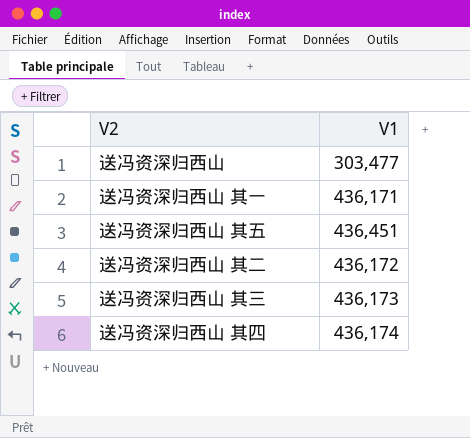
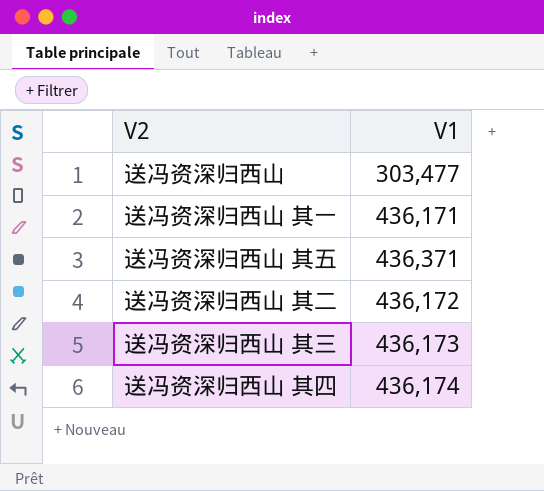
送冯资深归西山 其五 | V1: 436,451 -> 436,371

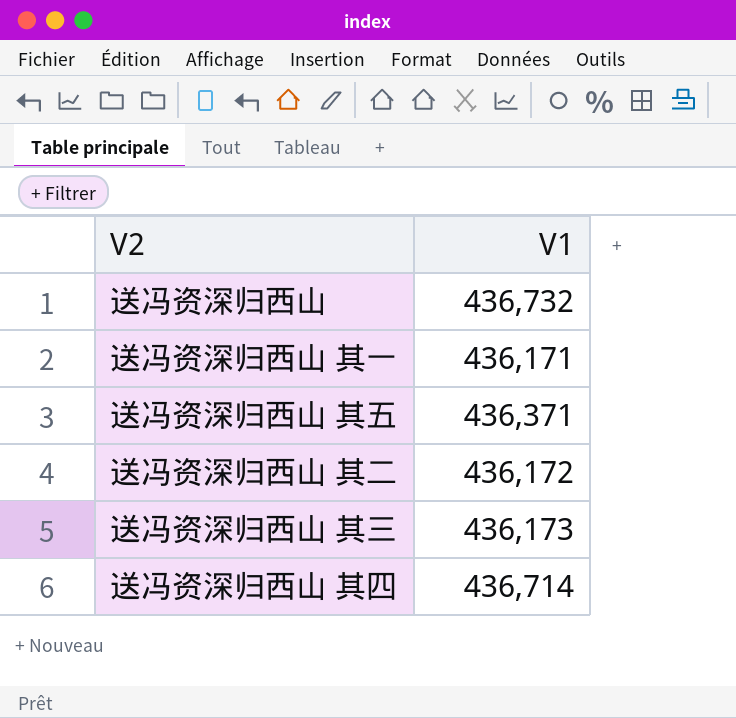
送冯资深归西山 | V1: 303,477 -> 436,732
送冯资深归西山 其四 | V1: 436,174 -> 436,714

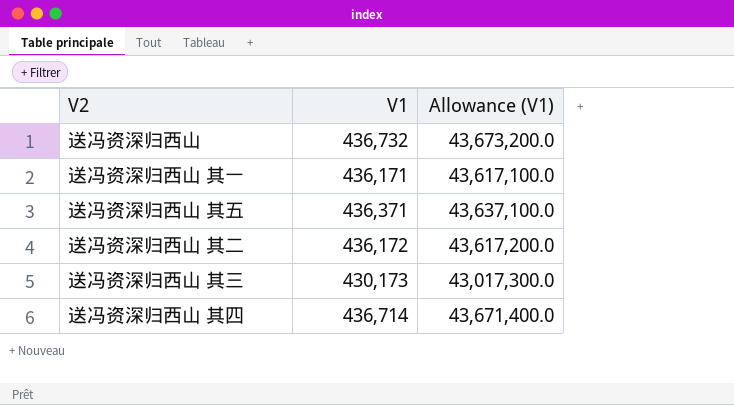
column Allowance (V1) | formula: none -> [V1] * 100
送冯资深归西山 其三 | V1: 436,173 -> 430,173

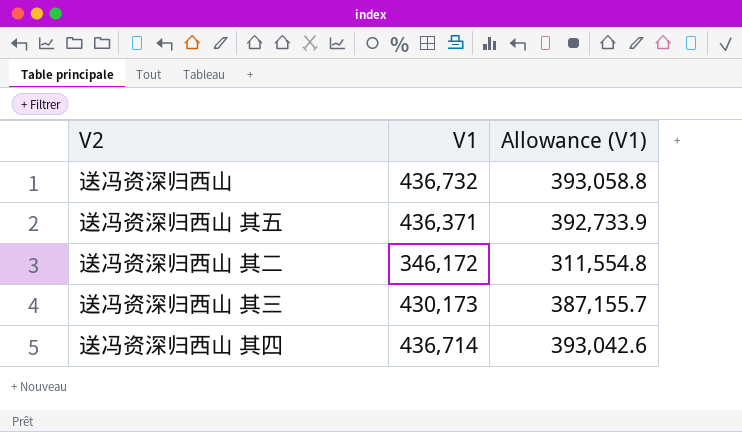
column Allowance (V1) | formula: [V1] * 100 -> [V1] * 0.9
row 送冯资深归西山 其一: 436,171 | 43,617,100.0 -> none
送冯资深归西山 其二 | V1: 436,172 -> 346,172

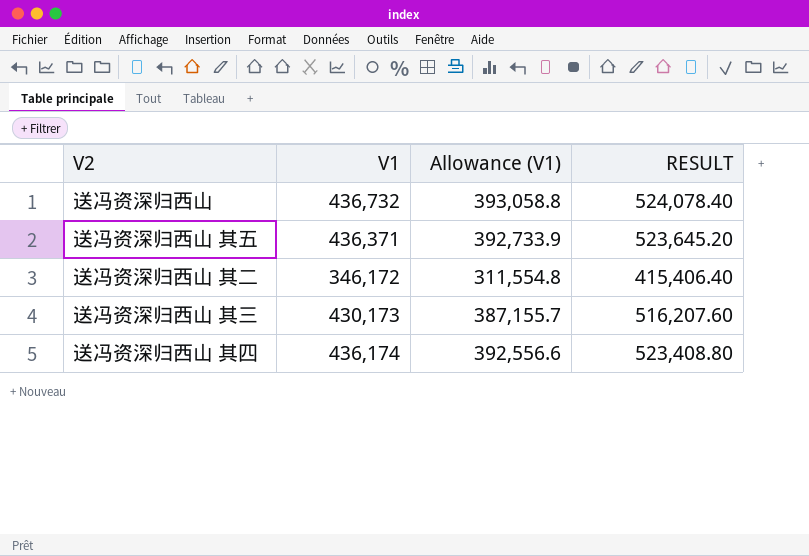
column RESULT | formula: none -> [V1] * 1.2
送冯资深归西山 其四 | V1: 436,714 -> 436,174
送冯资深归西山 其四 | Allowance (V1): 393,042.6 -> 392,556.6

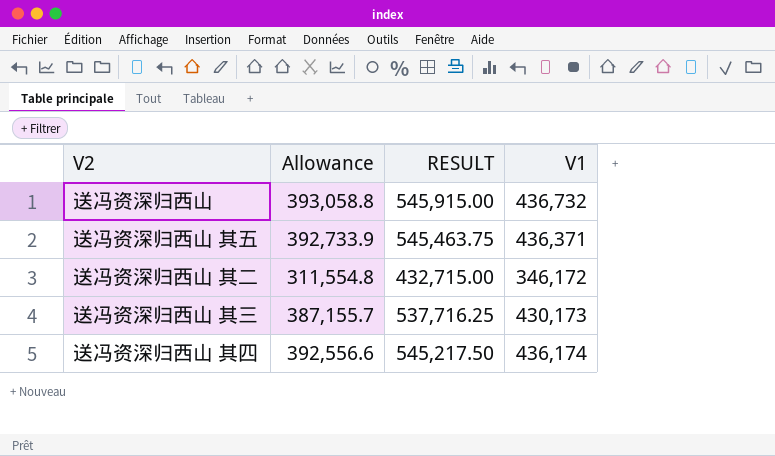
column name: Allowance (V1) -> Allowance
column RESULT | formula: [V1] * 1.2 -> [V1] * 1.25
column V1 | position: 2 -> 4

